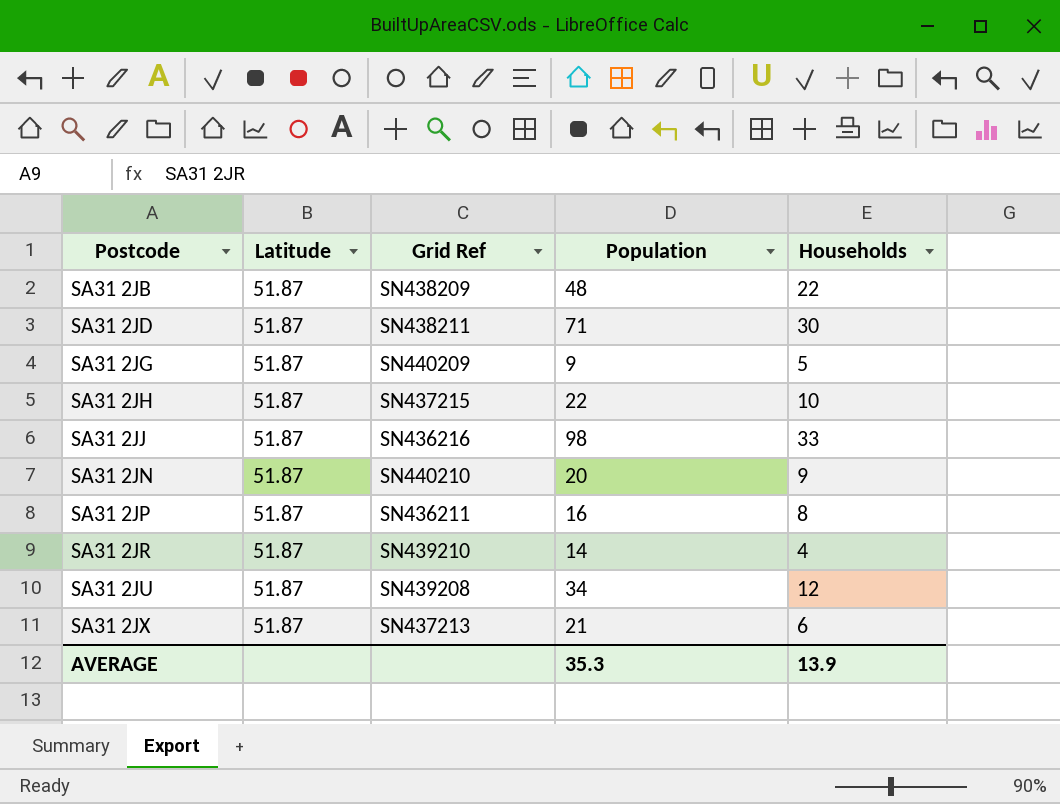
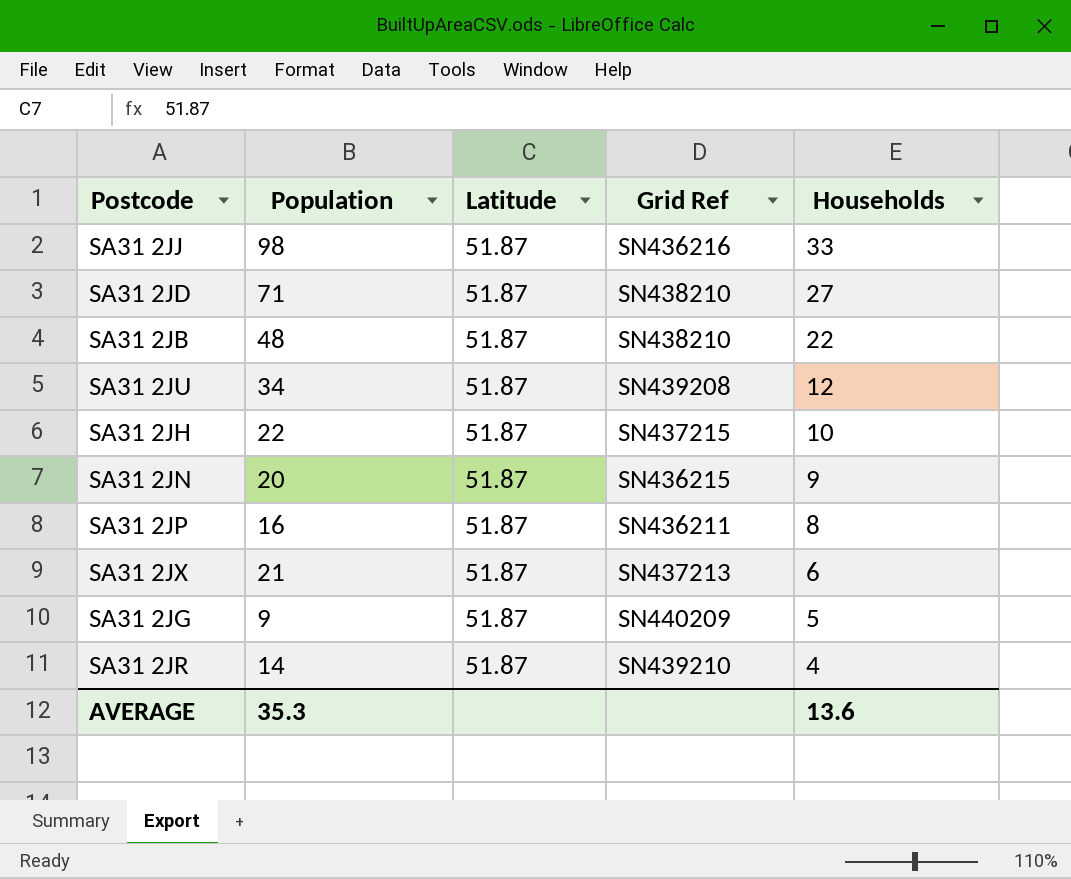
row order: Postcode ascending -> Households descending
column Population | position: 4 -> 2
SA31 2JD | Grid Ref: SN438211 -> SN438210
SA31 2JD | Households: 30 -> 27
SA31 2JB | Grid Ref: SN438209 -> SN438210
SA31 2JN | Grid Ref: SN440210 -> SN436215
AVERAGE | Households: 13.9 -> 13.6

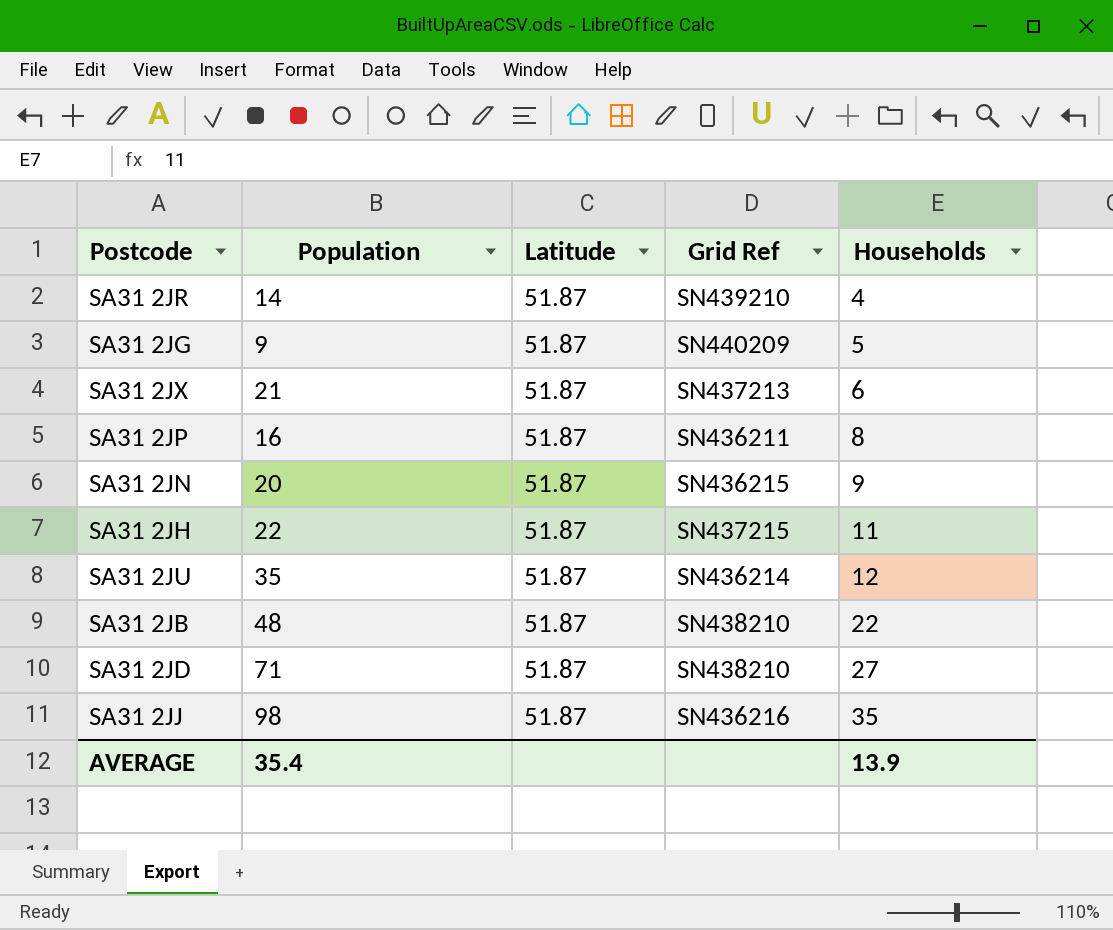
row order: Households descending -> Households ascending
SA31 2JH | Households: 10 -> 11
SA31 2JU | Population: 34 -> 35
SA31 2JU | Grid Ref: SN439208 -> SN436214
SA31 2JJ | Households: 33 -> 35
AVERAGE | Population: 35.3 -> 35.4
AVERAGE | Households: 13.6 -> 13.9

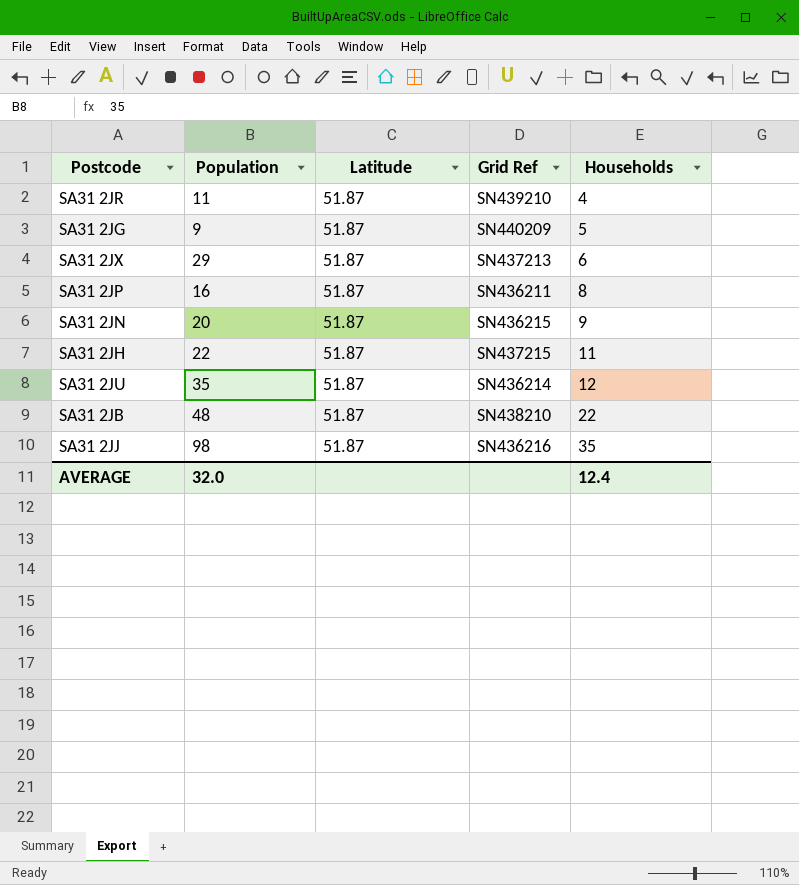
row SA31 2JD: 71 | 51.87 | SN438210 | 27 -> none
SA31 2JR | Population: 14 -> 11
SA31 2JX | Population: 21 -> 29
AVERAGE | Population: 35.4 -> 32.0
AVERAGE | Households: 13.9 -> 12.4

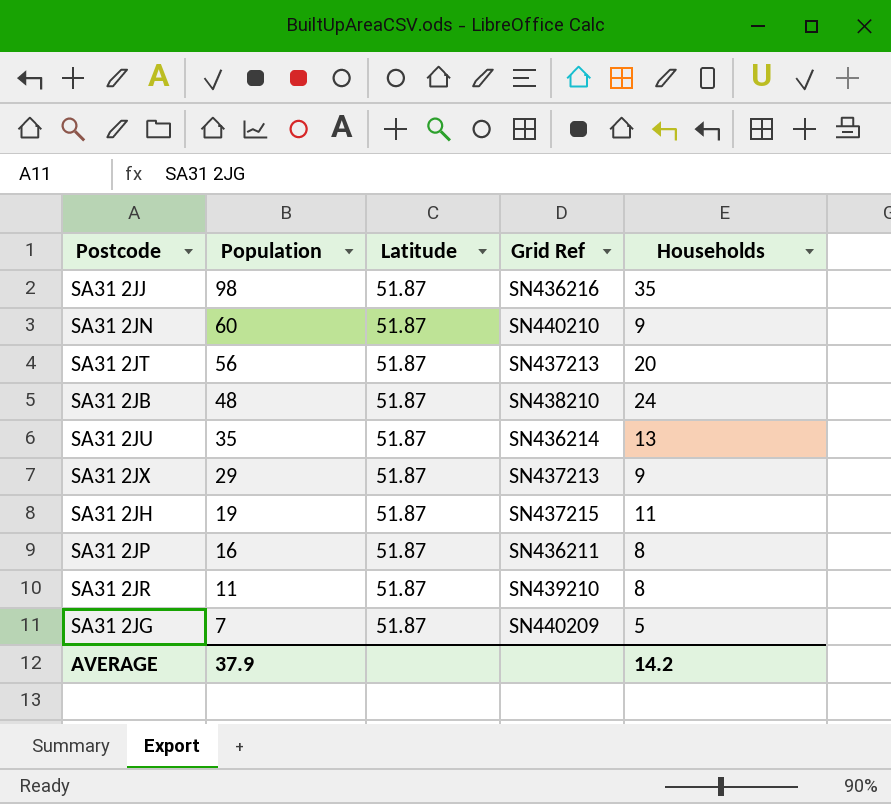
row order: Households ascending -> Population descending
SA31 2JN | Population: 20 -> 60
SA31 2JN | Grid Ref: SN436215 -> SN440210
row SA31 2JT: none -> 56 | 51.87 | SN437213 | 20
SA31 2JB | Households: 22 -> 24
SA31 2JU | Households: 12 -> 13
SA31 2JX | Households: 6 -> 9
SA31 2JH | Population: 22 -> 19
SA31 2JR | Households: 4 -> 8
SA31 2JG | Population: 9 -> 7
AVERAGE | Population: 32.0 -> 37.9
AVERAGE | Households: 12.4 -> 14.2

